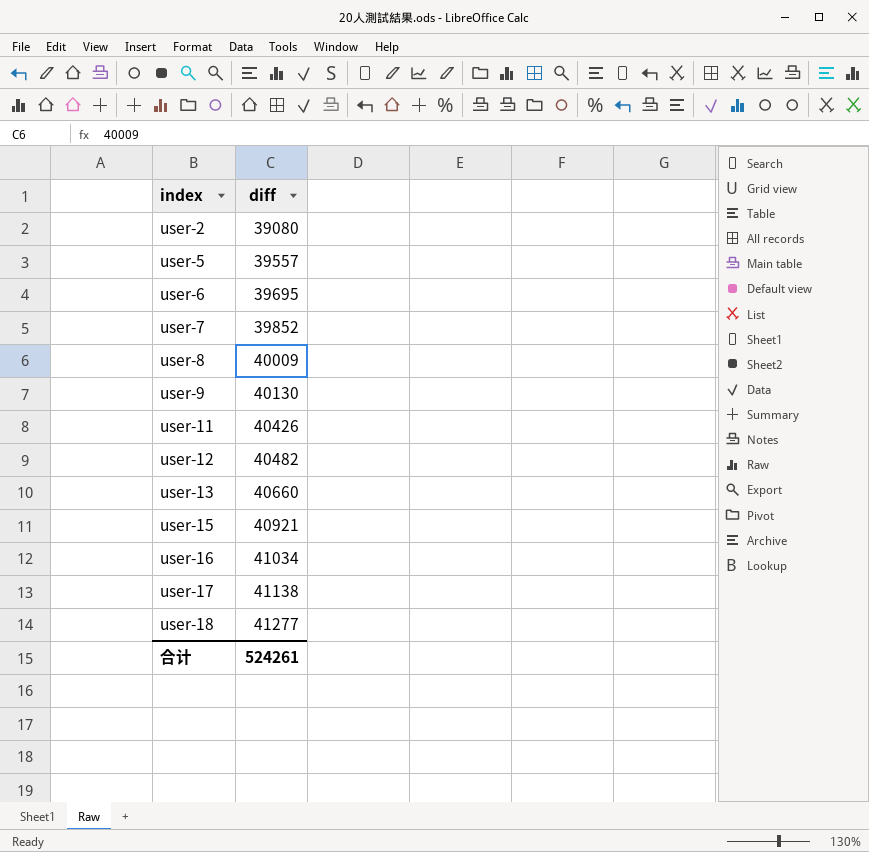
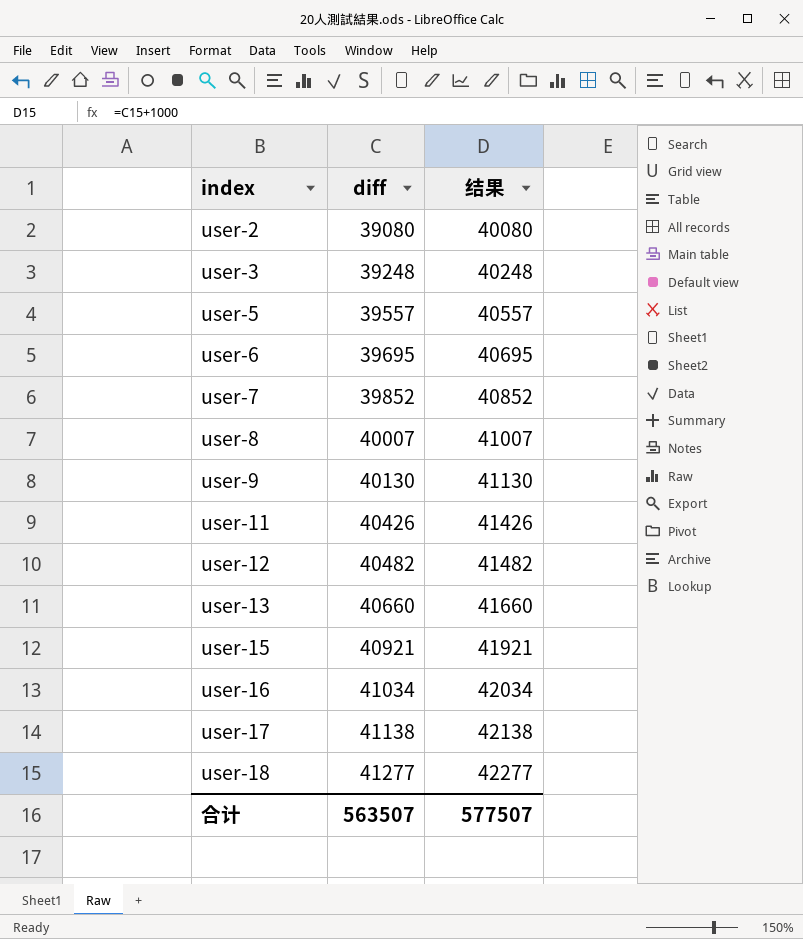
column 结果 | formula: none -> [diff] + 1000
row user-3: none -> 39248 | 40248
user-8 | diff: 40009 -> 40007
合计 | diff: 524261 -> 563507

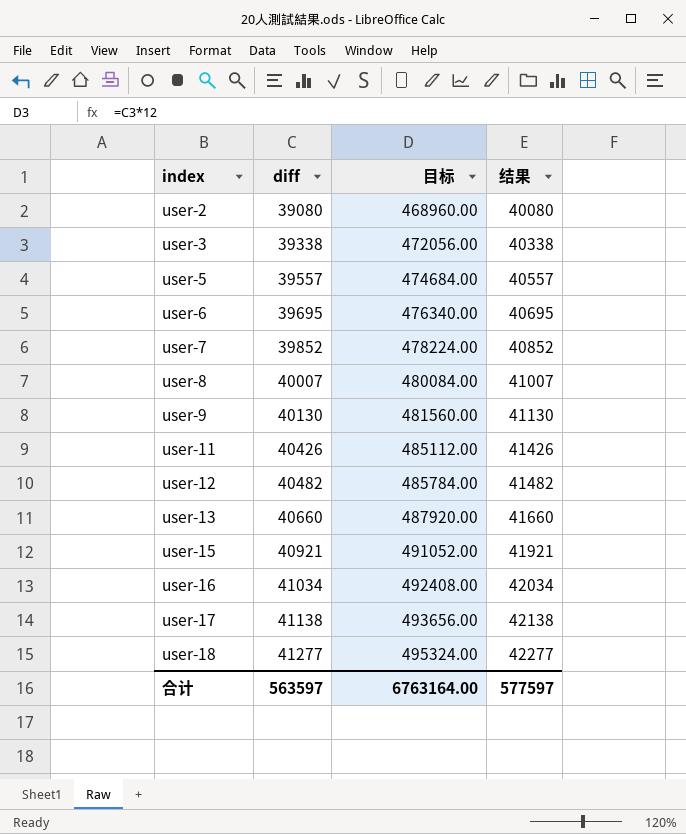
column 目标 | formula: none -> [diff] * 12
user-3 | diff: 39248 -> 39338
user-3 | 结果: 40248 -> 40338
合计 | diff: 563507 -> 563597
合计 | 结果: 577507 -> 577597

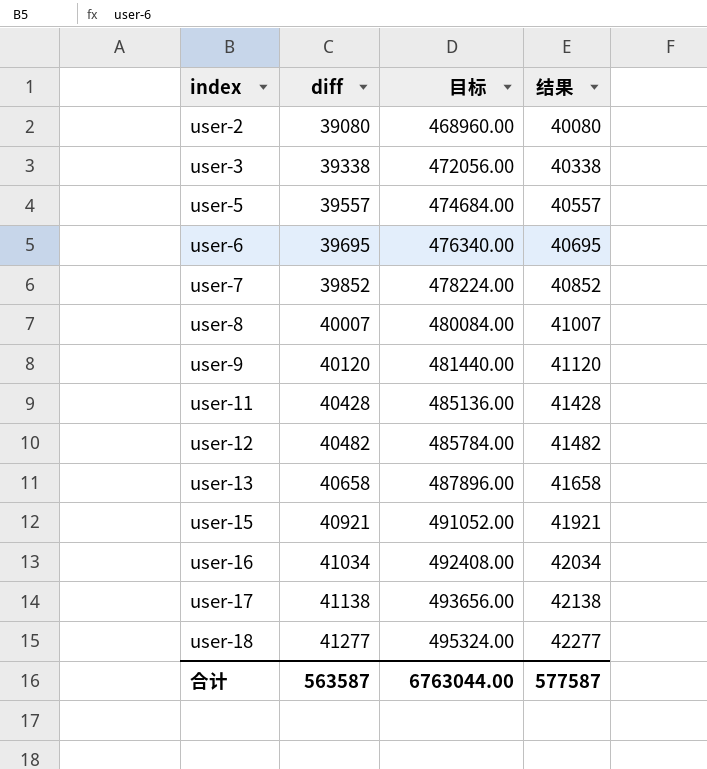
user-9 | diff: 40130 -> 40120
user-9 | 目标: 481560.00 -> 481440.00
user-9 | 结果: 41130 -> 41120
user-11 | diff: 40426 -> 40428
user-11 | 目标: 485112.00 -> 485136.00
user-11 | 结果: 41426 -> 41428
user-13 | diff: 40660 -> 40658
user-13 | 目标: 487920.00 -> 487896.00
user-13 | 结果: 41660 -> 41658
合计 | diff: 563597 -> 563587
合计 | 目标: 6763164.00 -> 6763044.00
合计 | 结果: 577597 -> 577587

